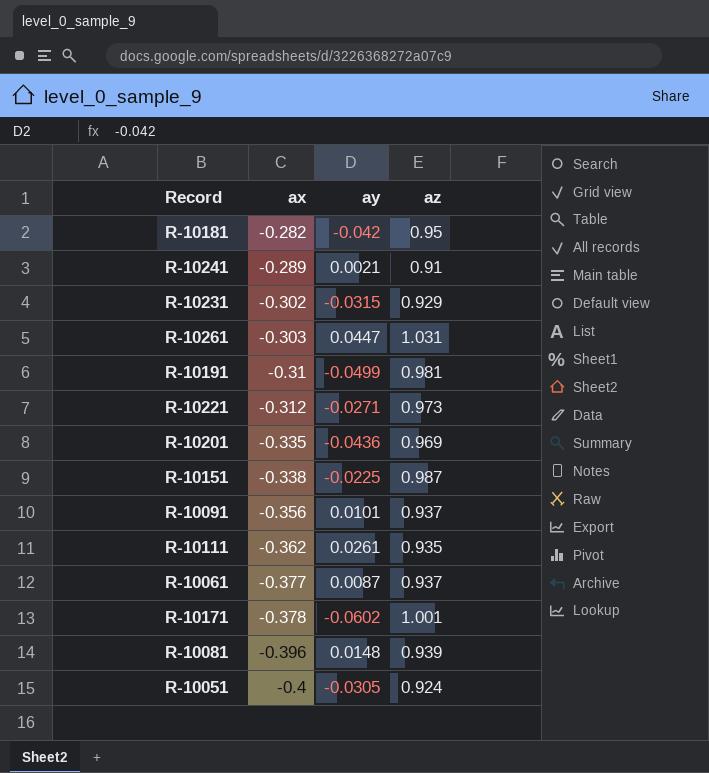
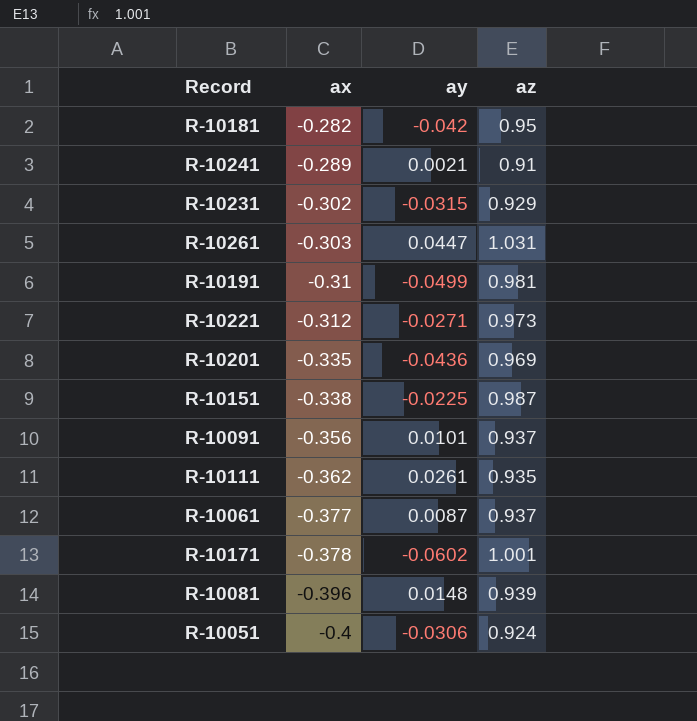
R-10051 | ay: -0.0305 -> -0.0306

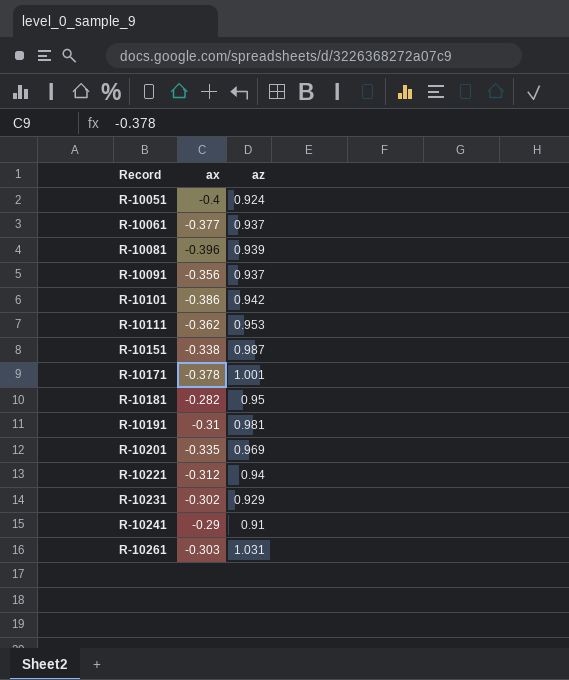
row order: ax descending -> Record ascending
column ay | position: 3 -> none
row R-10101: none -> -0.386 | 0.942
R-10111 | az: 0.935 -> 0.953
R-10221 | az: 0.973 -> 0.94
R-10241 | ax: -0.289 -> -0.29

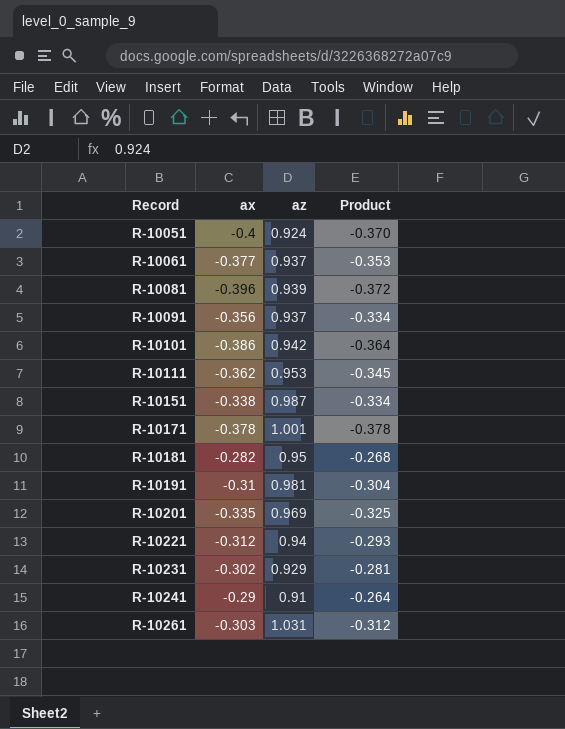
column Product | formula: none -> [ax] * [az]

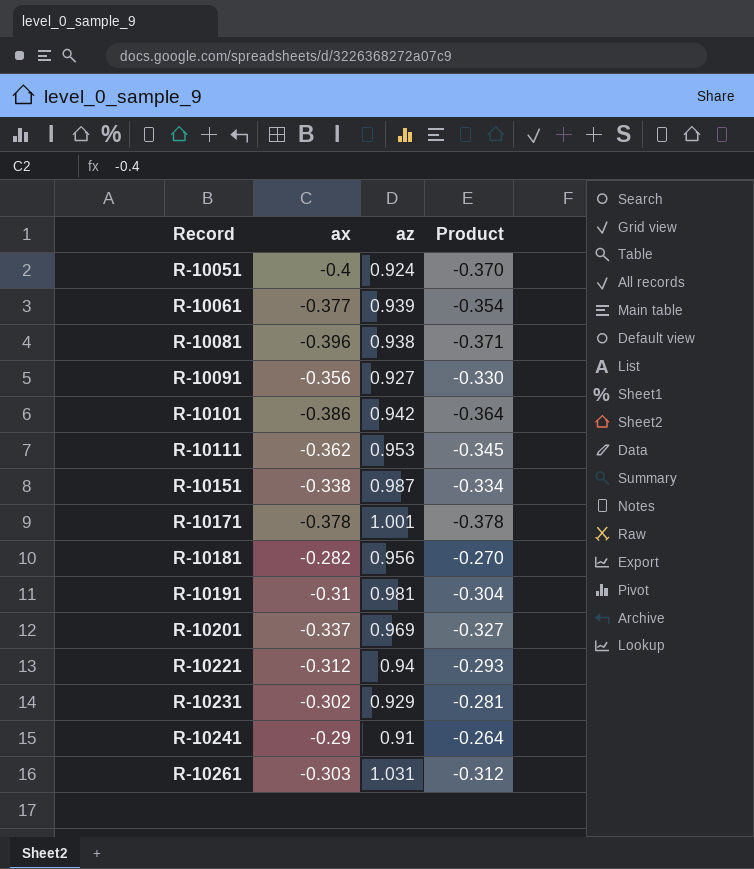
R-10061 | az: 0.937 -> 0.939
R-10061 | Product: -0.353 -> -0.354
R-10081 | az: 0.939 -> 0.938
R-10081 | Product: -0.372 -> -0.371
R-10091 | az: 0.937 -> 0.927
R-10091 | Product: -0.334 -> -0.330
R-10181 | az: 0.95 -> 0.956
R-10181 | Product: -0.268 -> -0.270
R-10201 | ax: -0.335 -> -0.337
R-10201 | Product: -0.325 -> -0.327

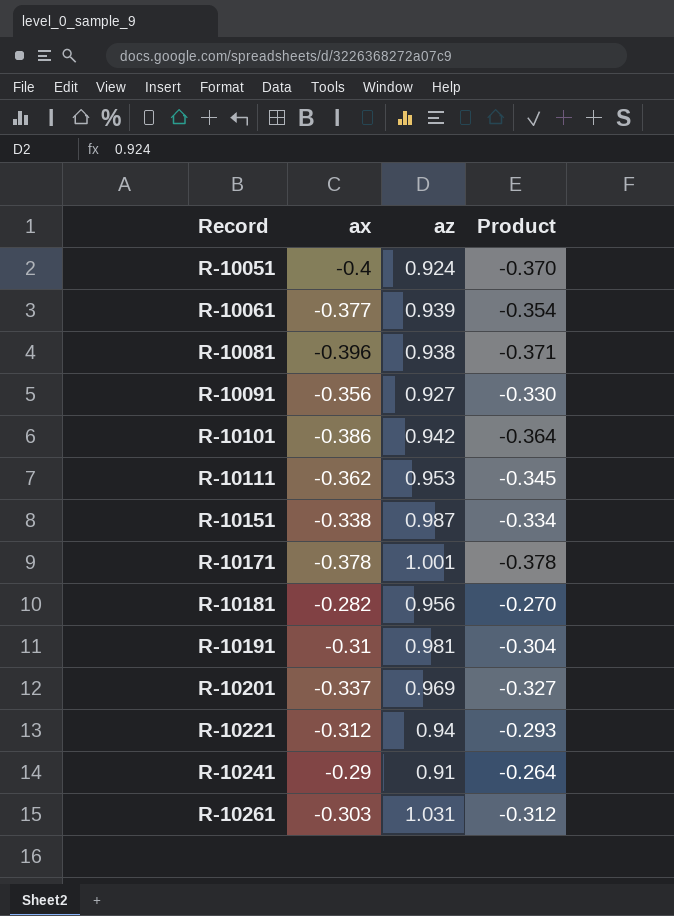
row R-10231: -0.302 | 0.929 | -0.281 -> none

